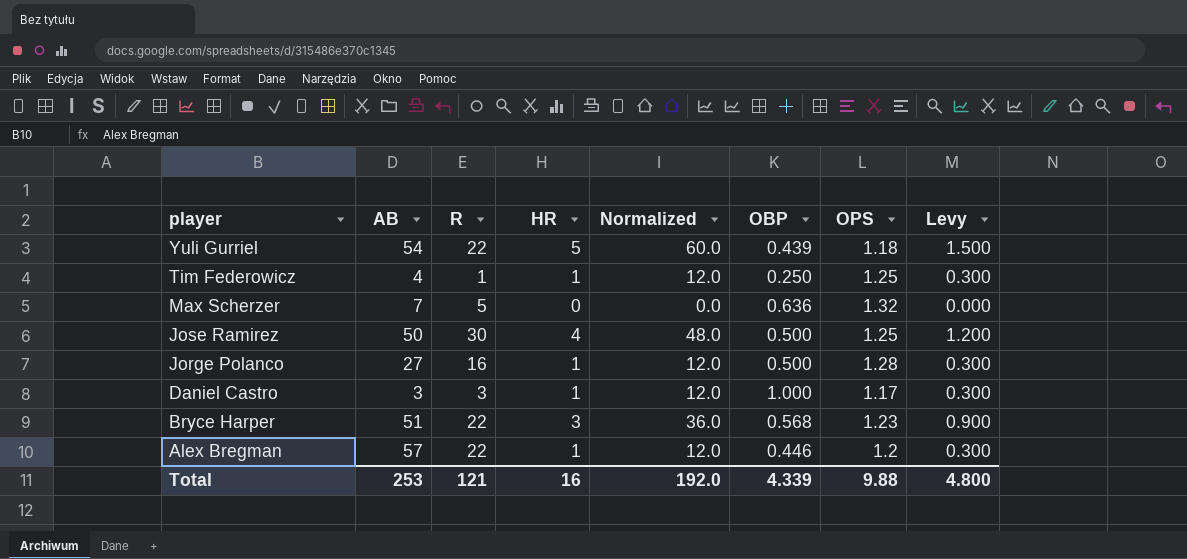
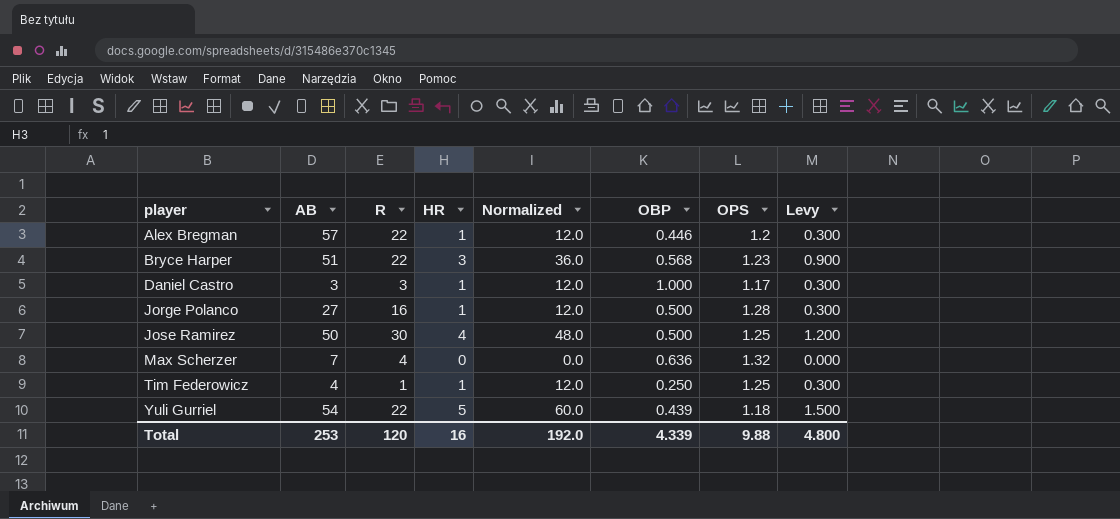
row order: player descending -> player ascending
Max Scherzer | R: 5 -> 4
Total | R: 121 -> 120

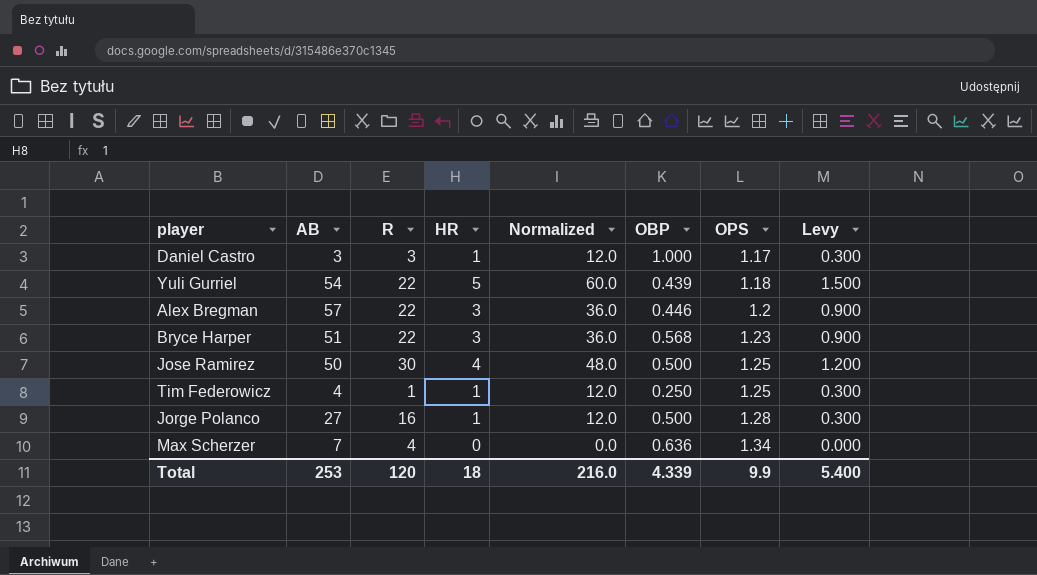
row order: player ascending -> OPS ascending
Alex Bregman | HR: 1 -> 3
Alex Bregman | Normalized: 12.0 -> 36.0
Alex Bregman | Levy: 0.300 -> 0.900
Max Scherzer | OPS: 1.32 -> 1.34
Total | HR: 16 -> 18
Total | Normalized: 192.0 -> 216.0
Total | OPS: 9.88 -> 9.9
Total | Levy: 4.800 -> 5.400

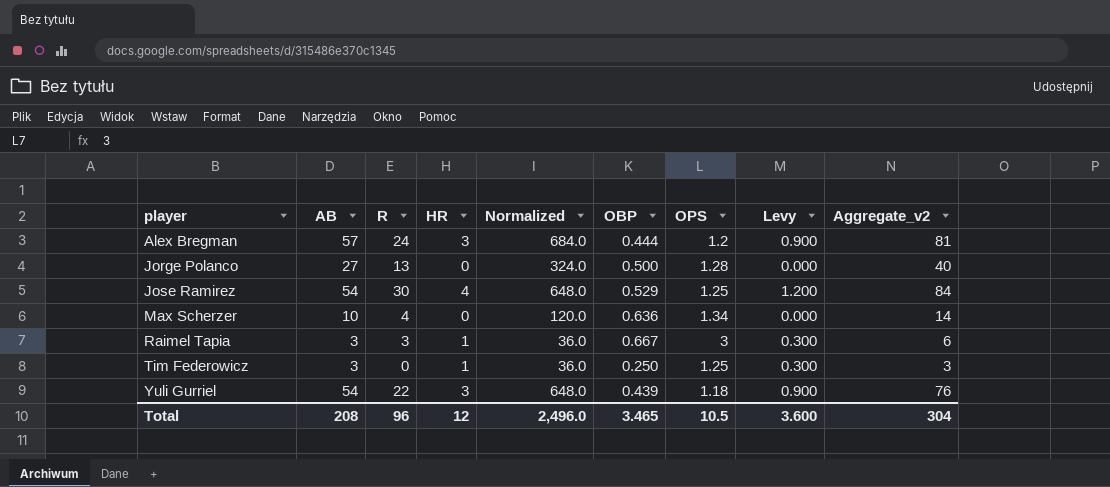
row order: OPS ascending -> player ascending
column Normalized | formula: [HR] * 12 -> [AB] * 12
column Aggregate_v2 | formula: none -> [AB] + [R]
row Daniel Castro: 3 | 3 | 1 | 12.0 | 1.000 | 1.17 | 0.300 -> none
row Bryce Harper: 51 | 22 | 3 | 36.0 | 0.568 | 1.23 | 0.900 -> none
Alex Bregman | R: 22 -> 24
Alex Bregman | OBP: 0.446 -> 0.444
Jorge Polanco | R: 16 -> 13
Jorge Polanco | HR: 1 -> 0
Jorge Polanco | Levy: 0.300 -> 0.000
Jose Ramirez | AB: 50 -> 54
Jose Ramirez | OBP: 0.500 -> 0.529
Max Scherzer | AB: 7 -> 10
row Raimel Tapia: none -> 3 | 3 | 1 | 36.0 | 0.667 | 3 | 0.300 | 6
Tim Federowicz | AB: 4 -> 3
Tim Federowicz | R: 1 -> 0
Yuli Gurriel | HR: 5 -> 3
Yuli Gurriel | Levy: 1.500 -> 0.900
Total | AB: 253 -> 208
Total | R: 120 -> 96
Total | HR: 18 -> 12
Total | Normalized: 216.0 -> 2,496.0
Total | OBP: 4.339 -> 3.465
Total | OPS: 9.9 -> 10.5
Total | Levy: 5.400 -> 3.600

